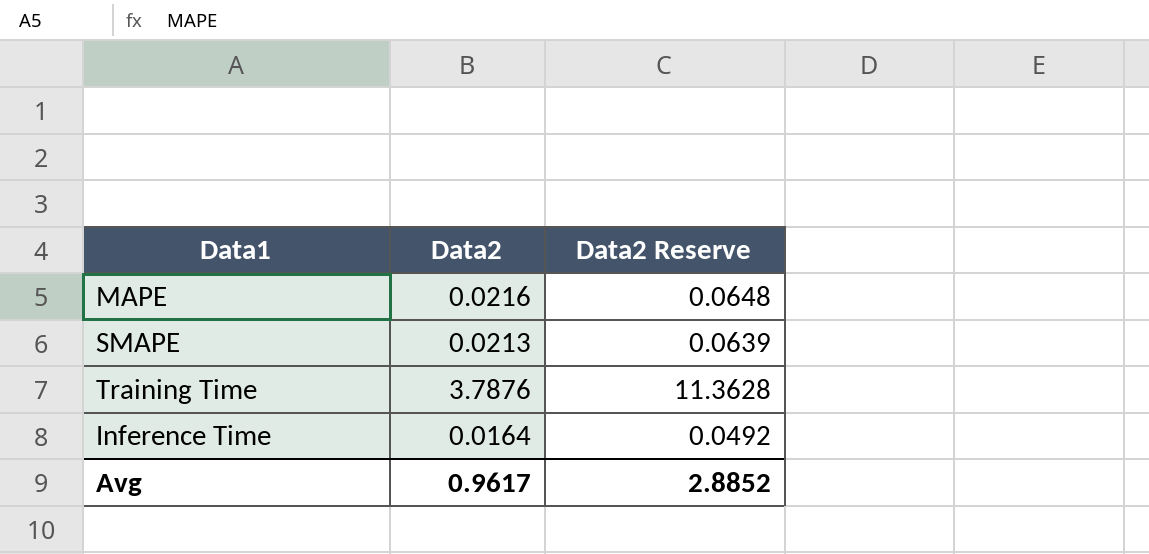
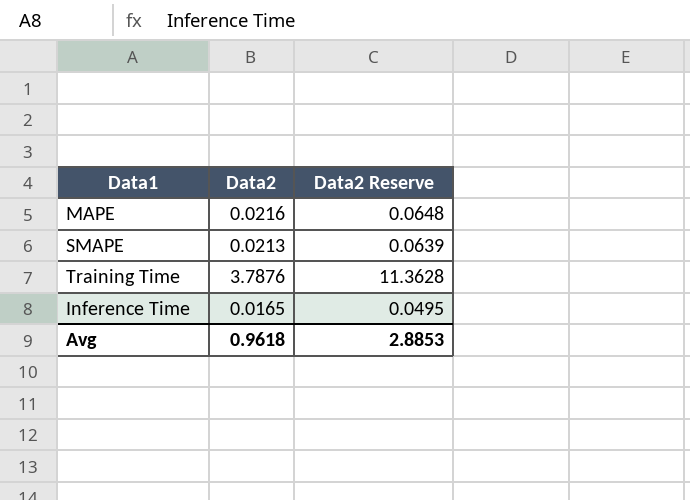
Inference Time | Data2: 0.0164 -> 0.0165
Inference Time | Data2 Reserve: 0.0492 -> 0.0495
Avg | Data2: 0.9617 -> 0.9618
Avg | Data2 Reserve: 2.8852 -> 2.8853

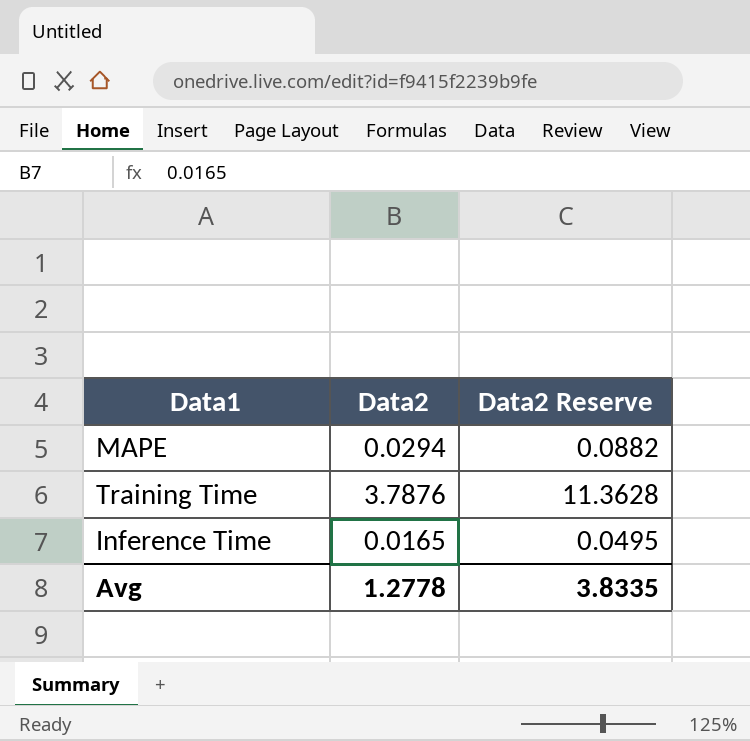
row SMAPE: 0.0213 | 0.0639 -> none
MAPE | Data2: 0.0216 -> 0.0294
MAPE | Data2 Reserve: 0.0648 -> 0.0882
Avg | Data2: 0.9618 -> 1.2778
Avg | Data2 Reserve: 2.8853 -> 3.8335

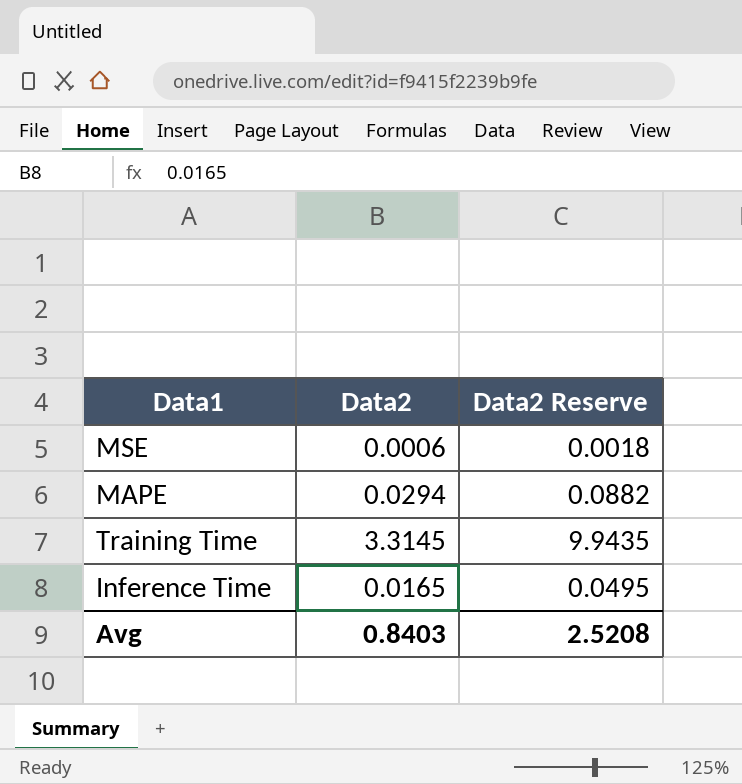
row MSE: none -> 0.0006 | 0.0018
Training Time | Data2: 3.7876 -> 3.3145
Training Time | Data2 Reserve: 11.3628 -> 9.9435
Avg | Data2: 1.2778 -> 0.8403
Avg | Data2 Reserve: 3.8335 -> 2.5208

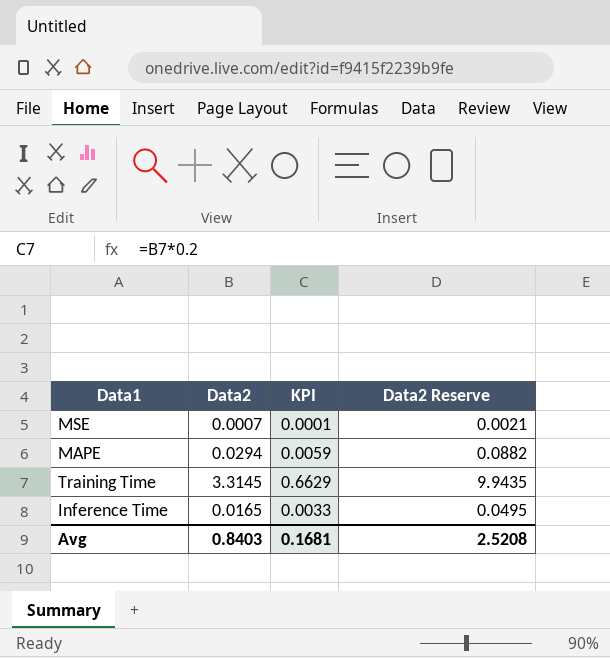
column KPI | formula: none -> [Data2] * 0.2
MSE | Data2: 0.0006 -> 0.0007
MSE | Data2 Reserve: 0.0018 -> 0.0021

